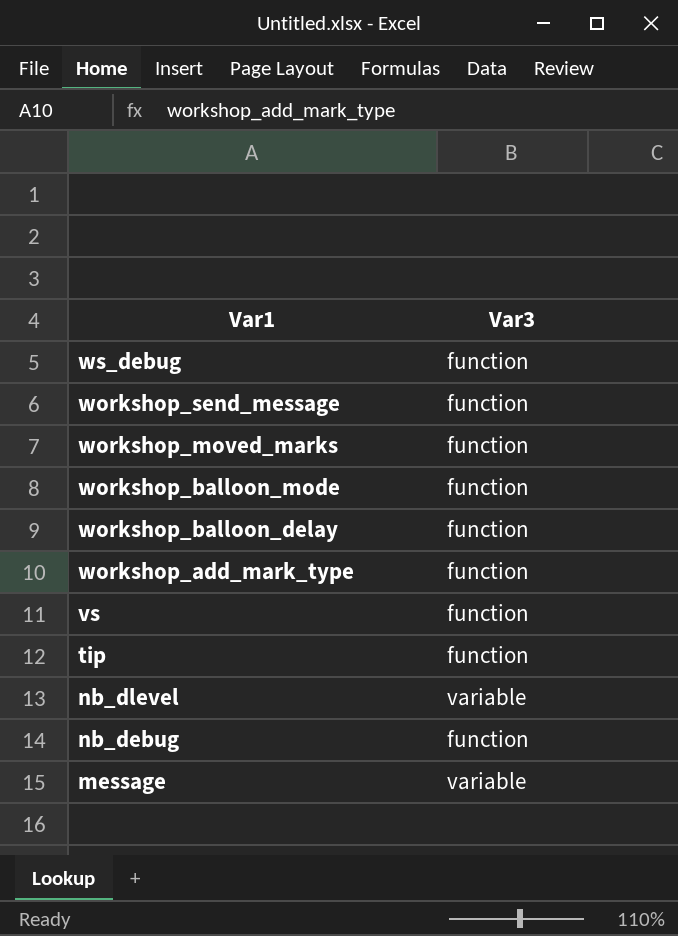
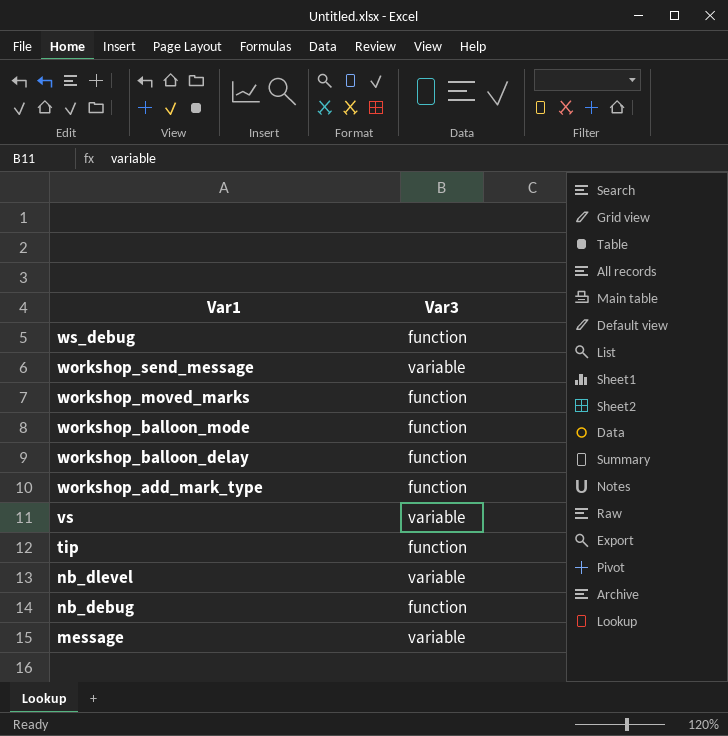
workshop_send_message | Var3: function -> variable
vs | Var3: function -> variable

